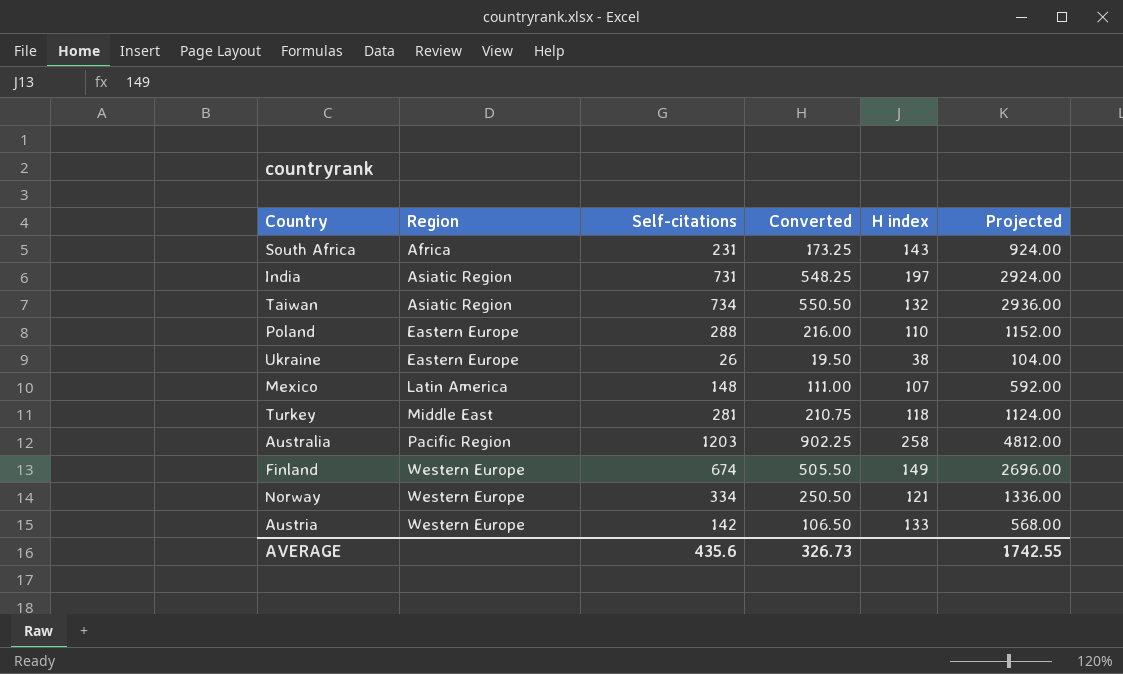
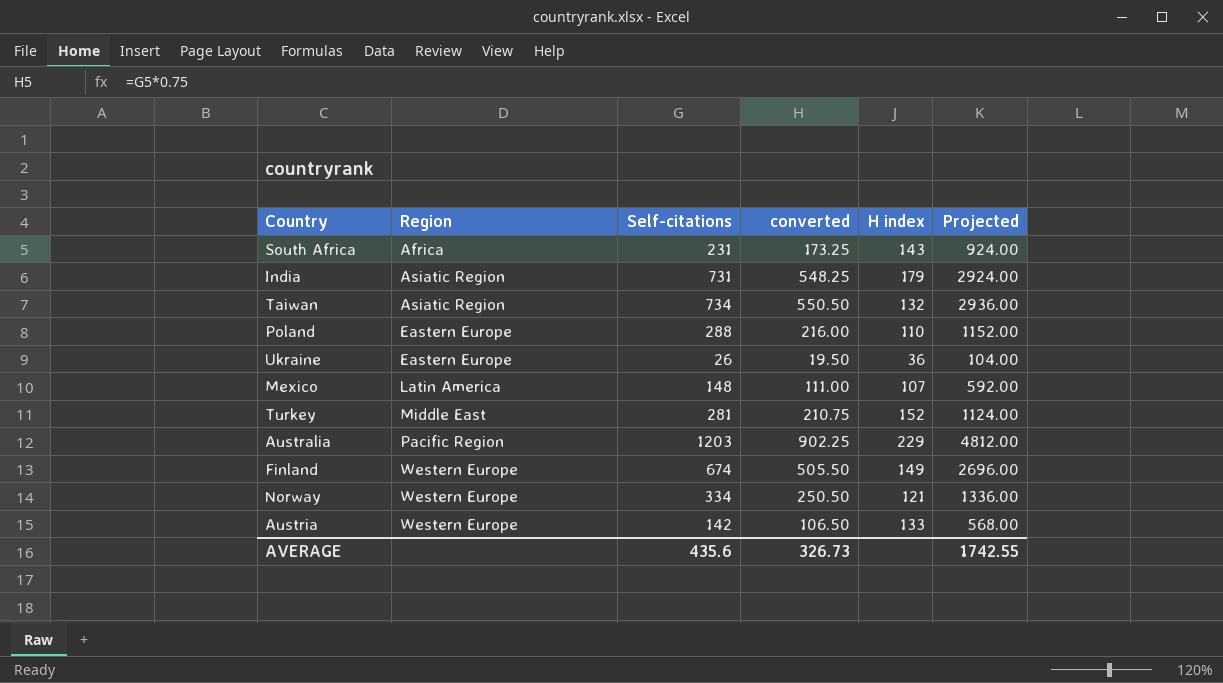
column name: Converted -> converted
India | H index: 197 -> 179
Ukraine | H index: 38 -> 36
Turkey | H index: 118 -> 152
Australia | H index: 258 -> 229

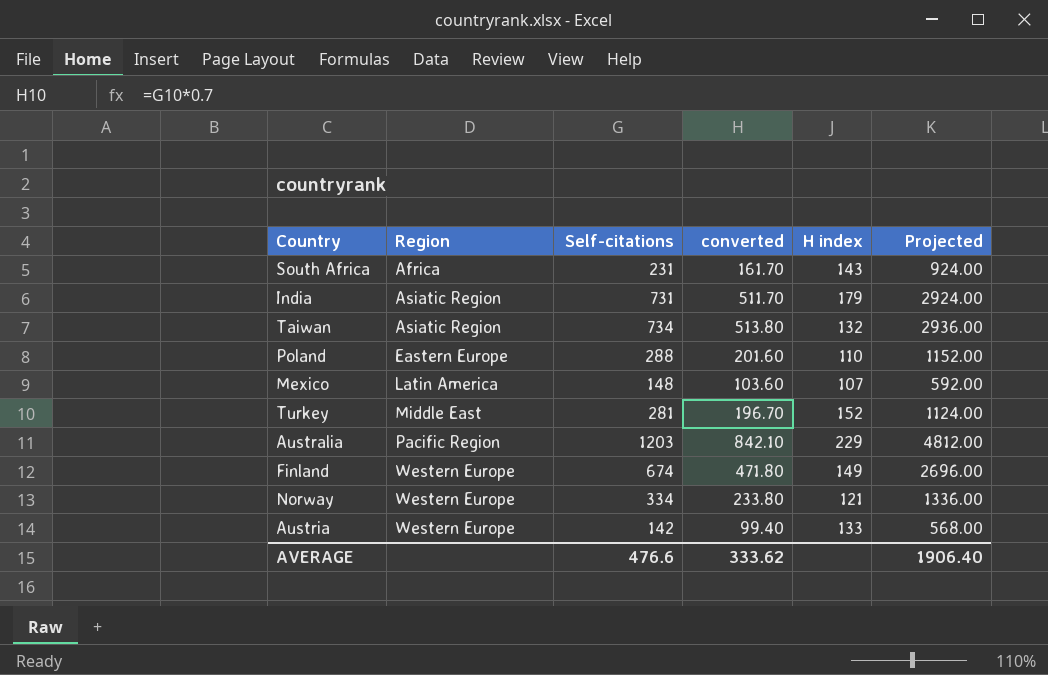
column converted | formula: [Self-citations] * 0.75 -> [Self-citations] * 0.7
row Ukraine: Eastern Europe | 26 | 19.50 | 36 | 104.00 -> none
AVERAGE | Self-citations: 435.6 -> 476.6
AVERAGE | converted: 326.73 -> 333.62
AVERAGE | Projected: 1742.55 -> 1906.40

